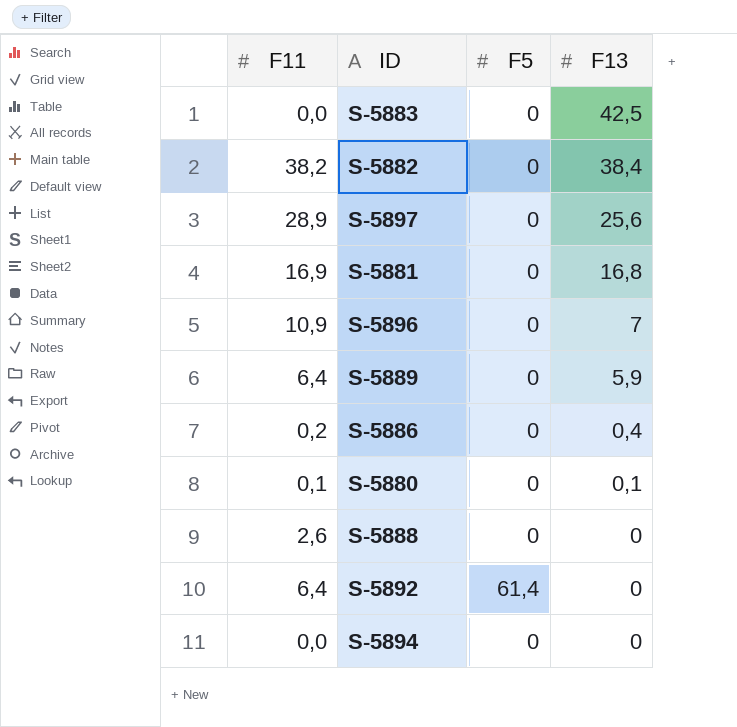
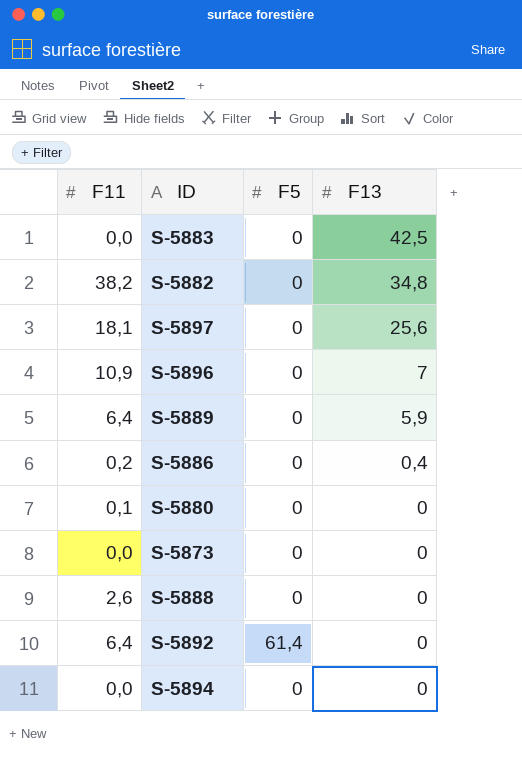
row S-5881: 16,9 | 0 | 16,8 -> none
S-5882 | F13: 38,4 -> 34,8
S-5897 | F11: 28,9 -> 18,1
S-5880 | F13: 0,1 -> 0
row S-5873: none -> 0,0 | 0 | 0

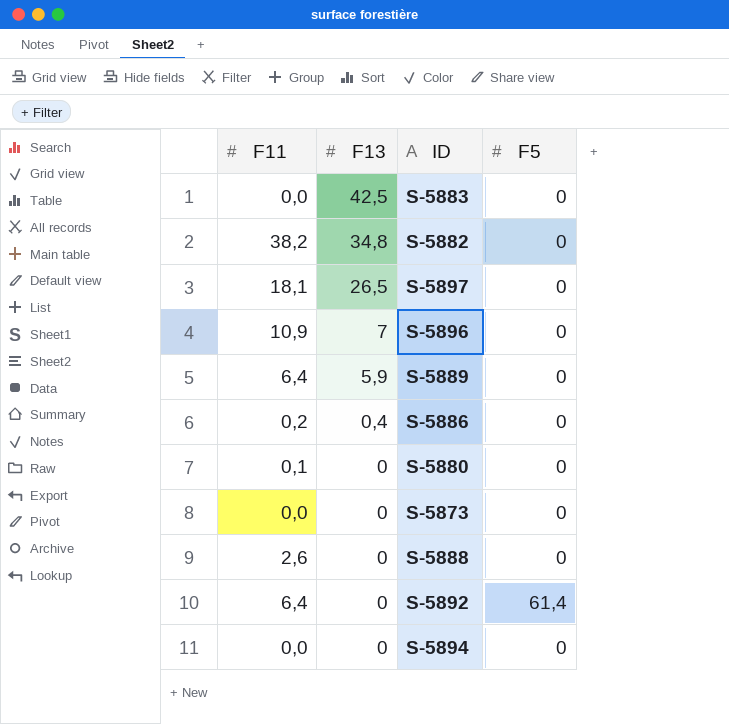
column F13 | position: 4 -> 2
S-5897 | F13: 25,6 -> 26,5

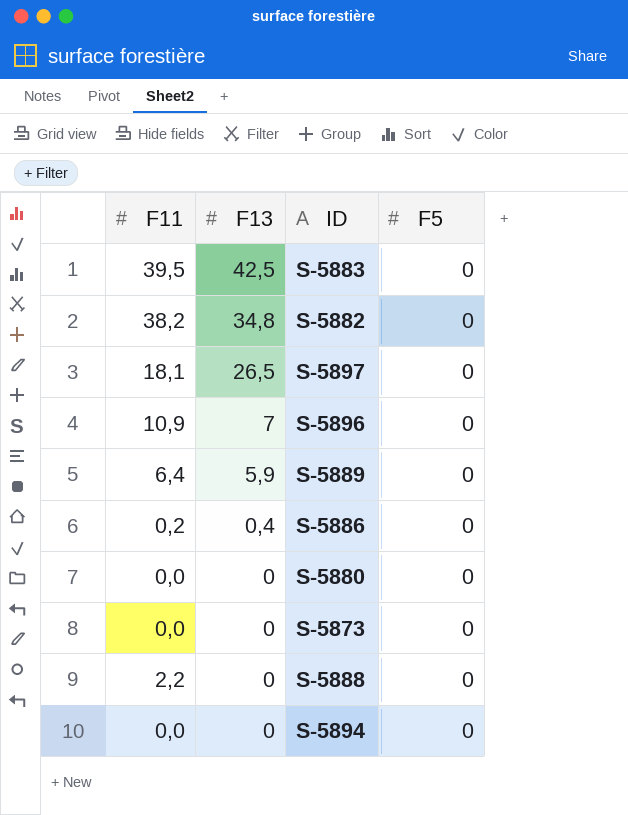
row S-5892: 6,4 | 0 | 61,4 -> none
S-5883 | F11: 0,0 -> 39,5
S-5880 | F11: 0,1 -> 0,0
S-5888 | F11: 2,6 -> 2,2

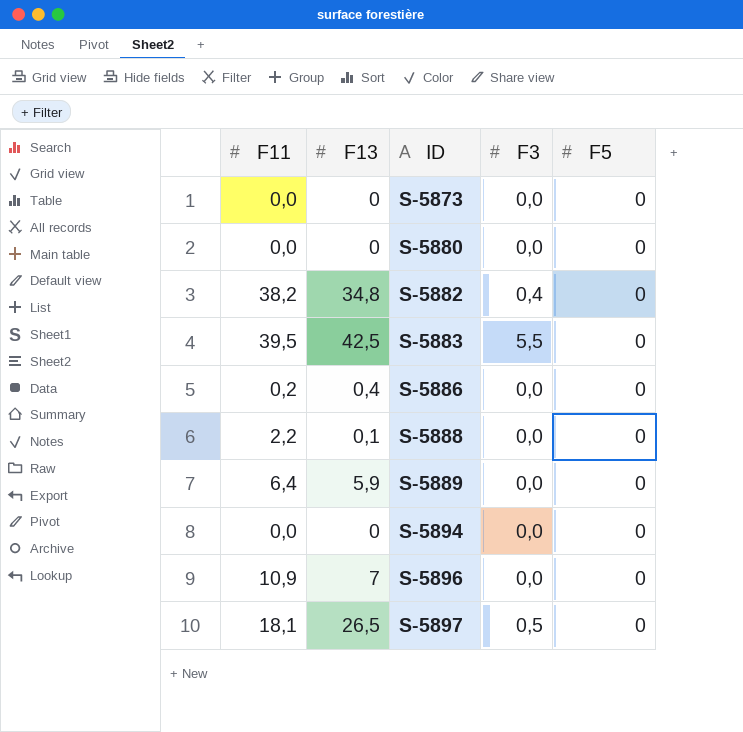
row order: F13 descending -> ID ascending
column F3 | position: none -> 4
S-5888 | F13: 0 -> 0,1

